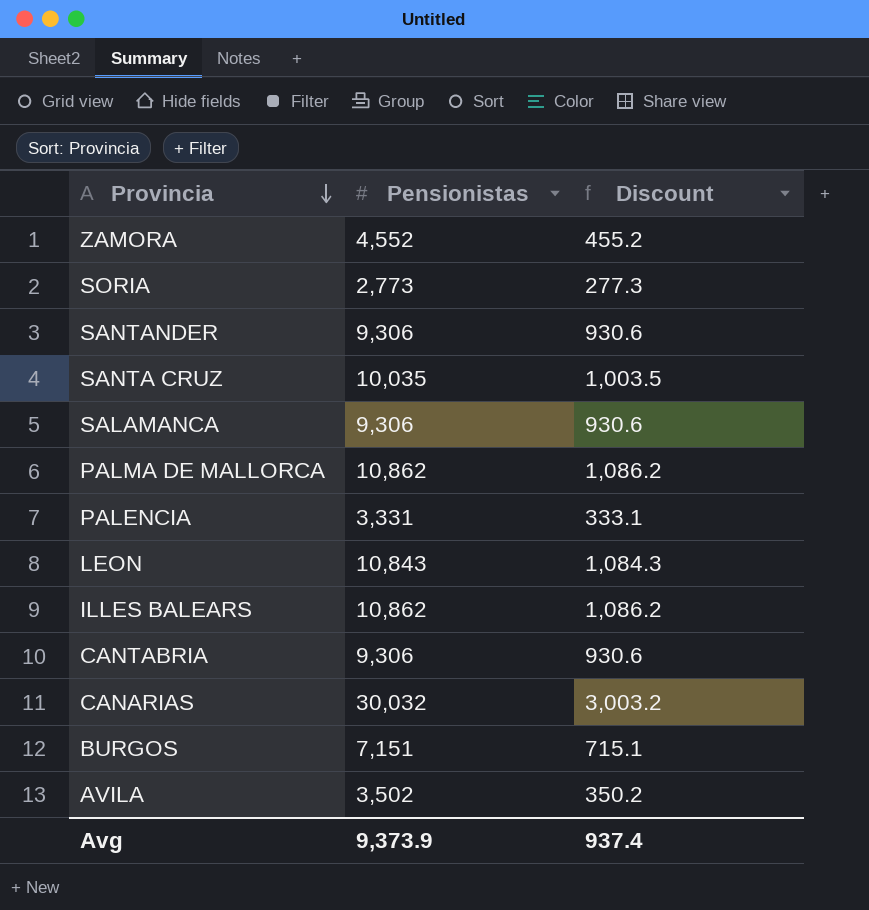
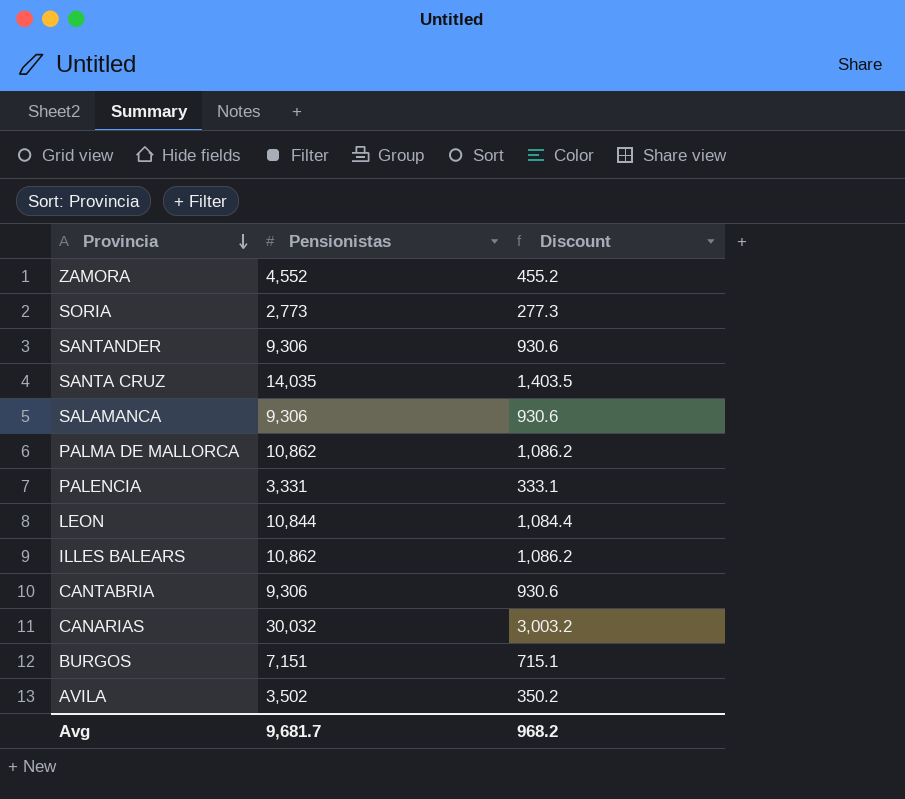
SANTA CRUZ | Pensionistas: 10,035 -> 14,035
SANTA CRUZ | Discount: 1,003.5 -> 1,403.5
LEON | Pensionistas: 10,843 -> 10,844
LEON | Discount: 1,084.3 -> 1,084.4
Avg | Pensionistas: 9,373.9 -> 9,681.7
Avg | Discount: 937.4 -> 968.2

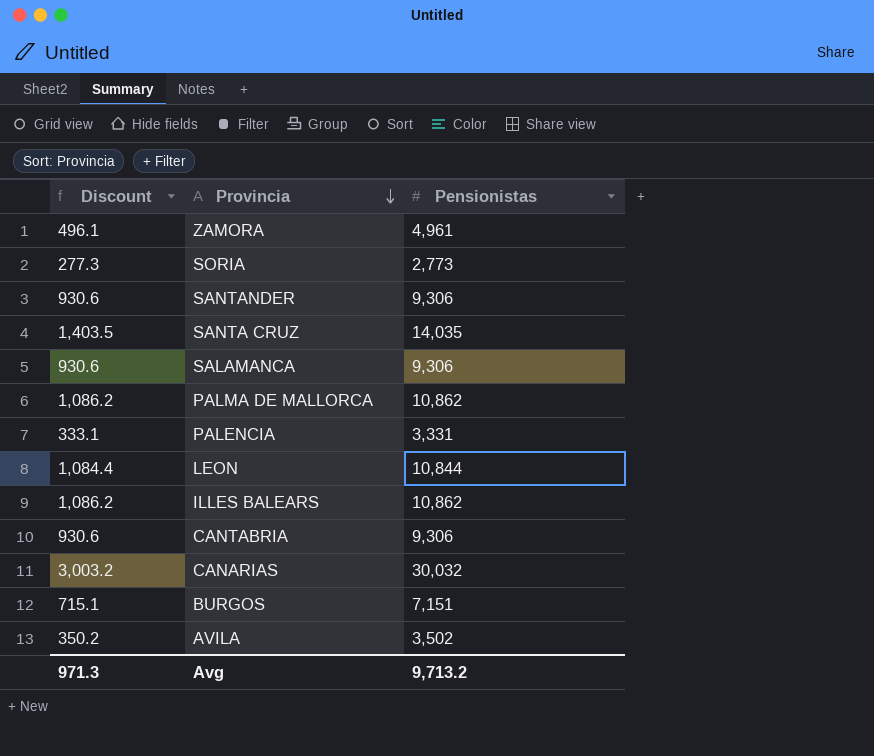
column Discount | position: 3 -> 1
ZAMORA | Discount: 455.2 -> 496.1
ZAMORA | Pensionistas: 4,552 -> 4,961
Avg | Discount: 968.2 -> 971.3
Avg | Pensionistas: 9,681.7 -> 9,713.2

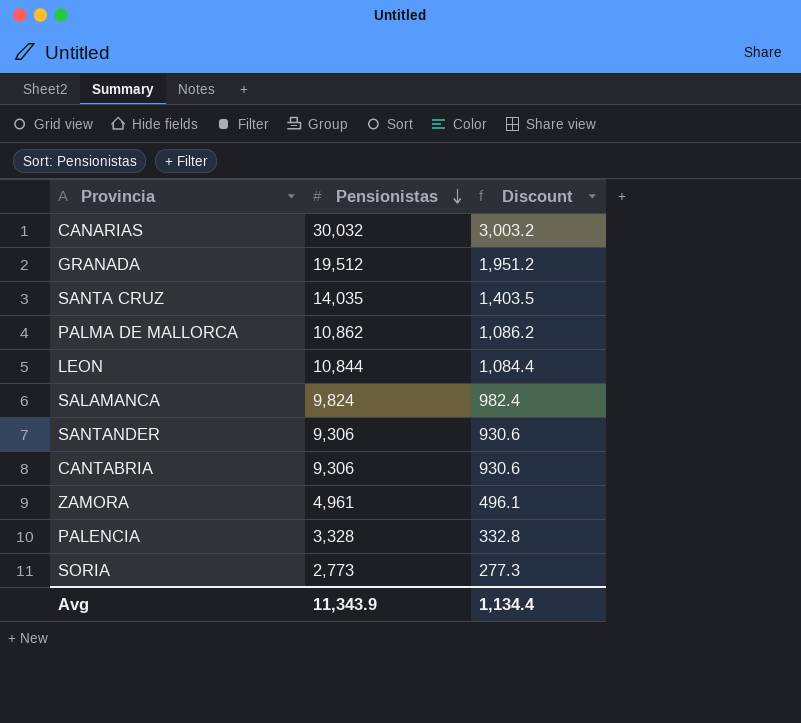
row order: Provincia descending -> Pensionistas descending
column Discount | position: 1 -> 3
row ILLES BALEARS: 1,086.2 | 10,862 -> none
row BURGOS: 715.1 | 7,151 -> none
row AVILA: 350.2 | 3,502 -> none
row GRANADA: none -> 19,512 | 1,951.2
SALAMANCA | Pensionistas: 9,306 -> 9,824
SALAMANCA | Discount: 930.6 -> 982.4
PALENCIA | Pensionistas: 3,331 -> 3,328
PALENCIA | Discount: 333.1 -> 332.8
Avg | Pensionistas: 9,713.2 -> 11,343.9
Avg | Discount: 971.3 -> 1,134.4

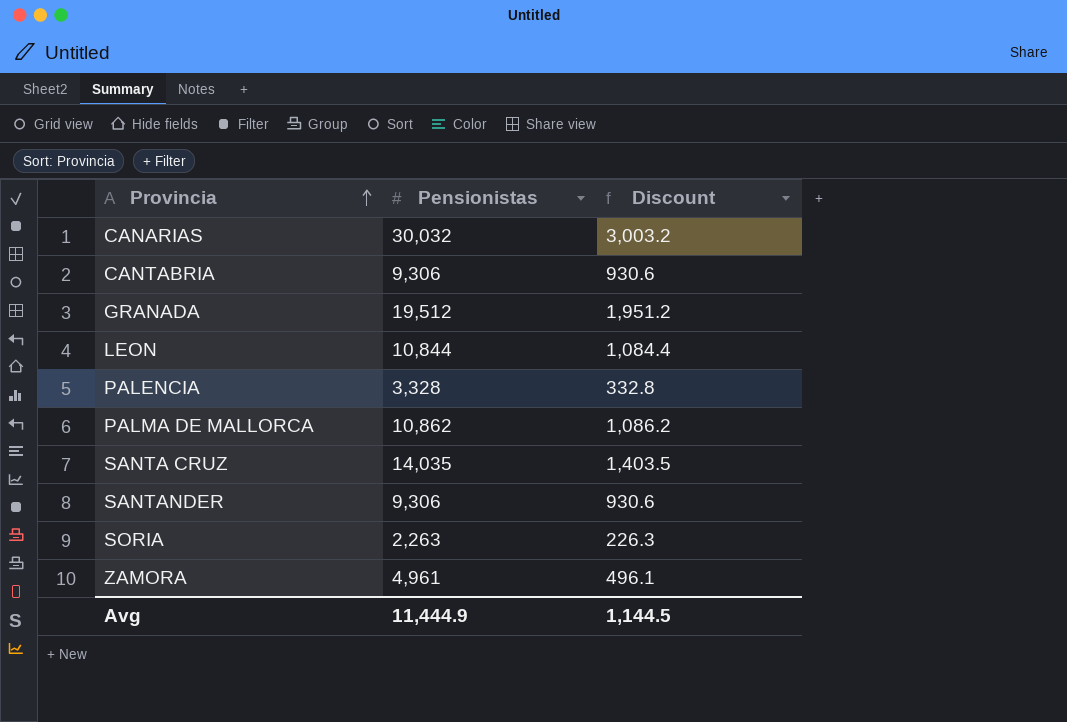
row order: Pensionistas descending -> Provincia ascending
row SALAMANCA: 9,824 | 982.4 -> none
SORIA | Pensionistas: 2,773 -> 2,263
SORIA | Discount: 277.3 -> 226.3
Avg | Pensionistas: 11,343.9 -> 11,444.9
Avg | Discount: 1,134.4 -> 1,144.5

